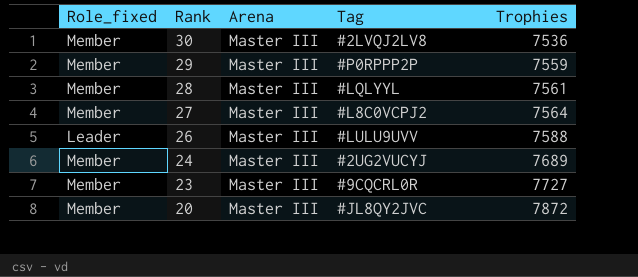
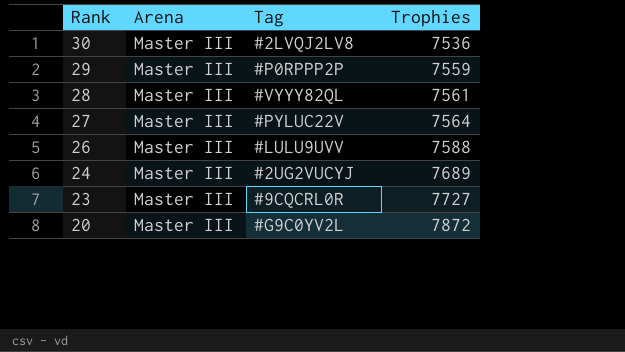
column Role_fixed | position: 1 -> none
28 | Tag: #LQLYYL -> #VYYY82QL
27 | Tag: #L8C0VCPJ2 -> #PYLUC22V
20 | Tag: #JL8QY2JVC -> #G9C0YV2L

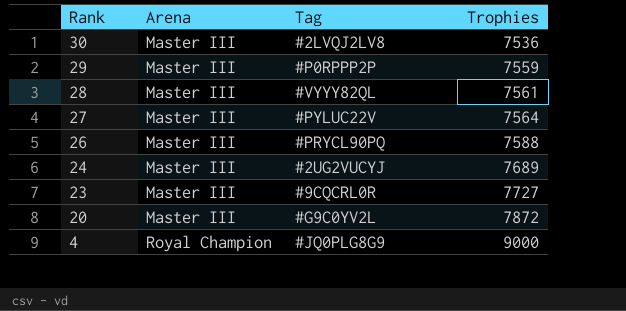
26 | Tag: #LULU9UVV -> #PRYCL90PQ
row 4: none -> Royal Champion | #JQ0PLG8G9 | 9000

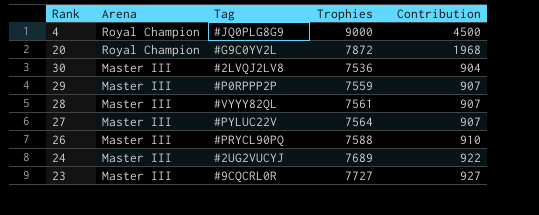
row order: Rank descending -> Arena descending
column Contribution | position: none -> 5
20 | Arena: Master III -> Royal Champion

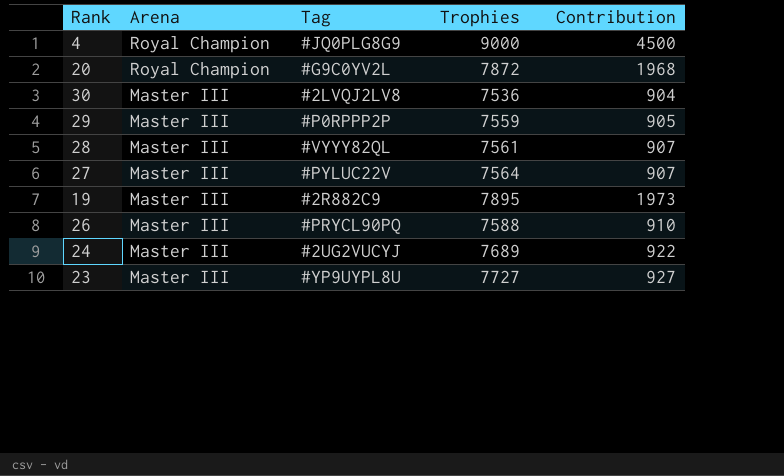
29 | Contribution: 907 -> 905
row 19: none -> Master III | #2R882C9 | 7895 | 1973
23 | Tag: #9CQCRL0R -> #YP9UYPL8U

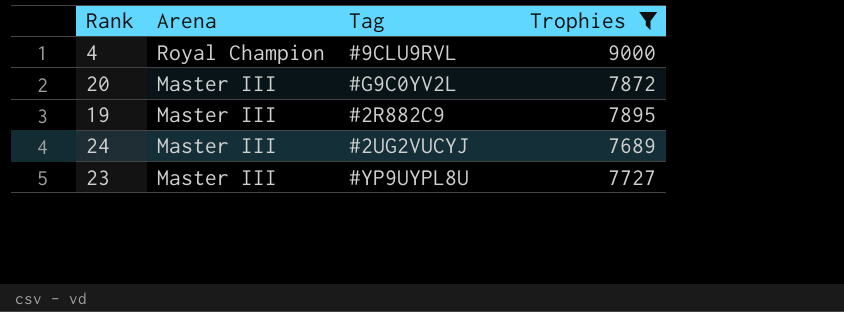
filter: none -> Trophies >= 7689
column Contribution | position: 5 -> none
4 | Tag: #JQ0PLG8G9 -> #9CLU9RVL
20 | Arena: Royal Champion -> Master III

